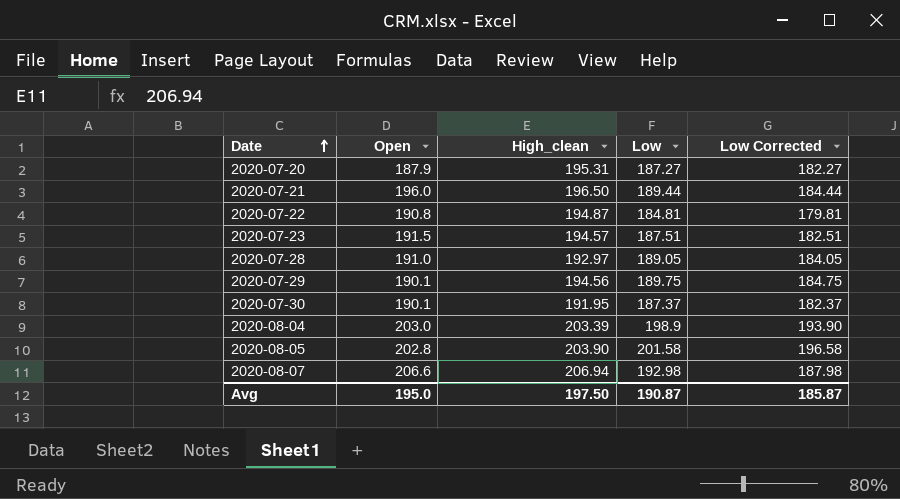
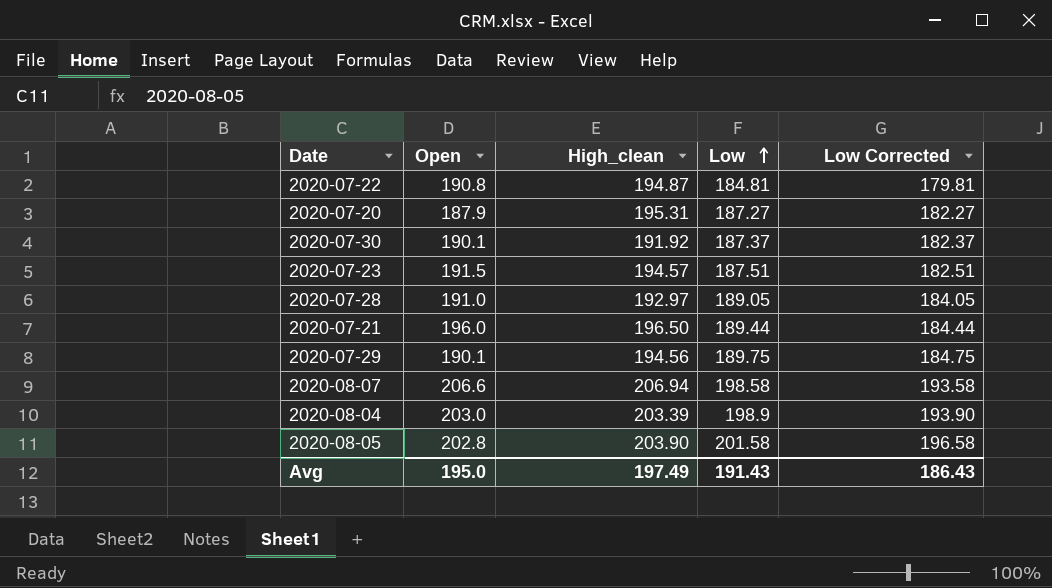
row order: Date ascending -> Low ascending
2020-07-30 | High_clean: 191.95 -> 191.92
2020-08-07 | Low: 192.98 -> 198.58
2020-08-07 | Low Corrected: 187.98 -> 193.58
Avg | High_clean: 197.50 -> 197.49
Avg | Low: 190.87 -> 191.43
Avg | Low Corrected: 185.87 -> 186.43

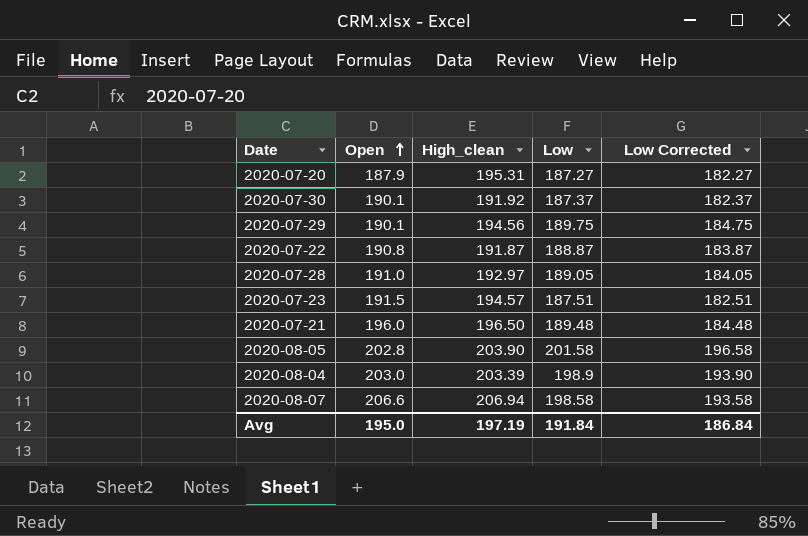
row order: Low ascending -> Open ascending
2020-07-22 | High_clean: 194.87 -> 191.87
2020-07-22 | Low: 184.81 -> 188.87
2020-07-22 | Low Corrected: 179.81 -> 183.87
2020-07-21 | Low: 189.44 -> 189.48
2020-07-21 | Low Corrected: 184.44 -> 184.48
Avg | High_clean: 197.49 -> 197.19
Avg | Low: 191.43 -> 191.84
Avg | Low Corrected: 186.43 -> 186.84

